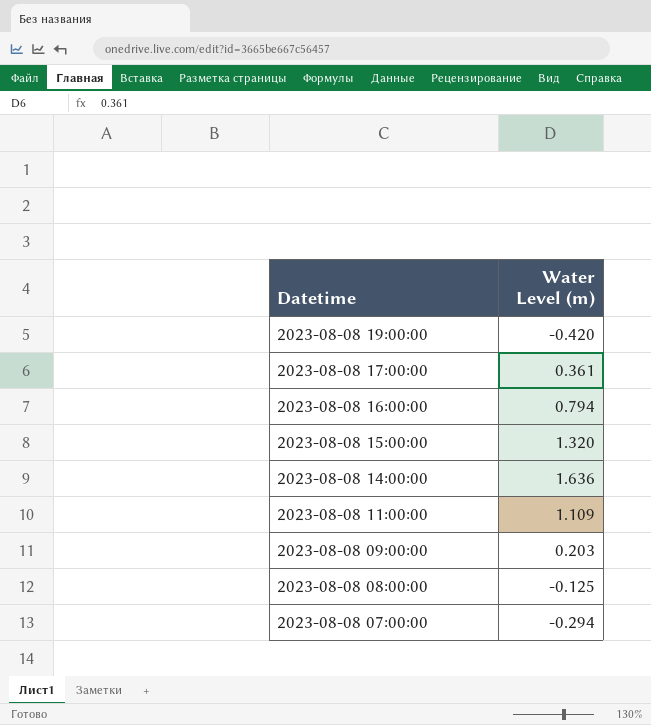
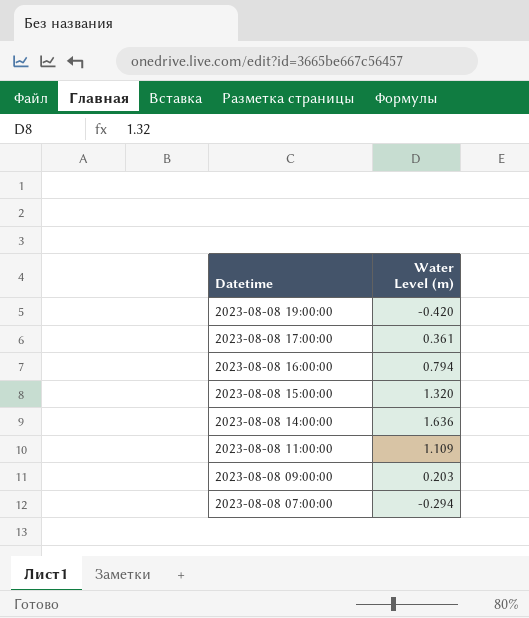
row 2023-08-08 08:00:00: -0.125 -> none

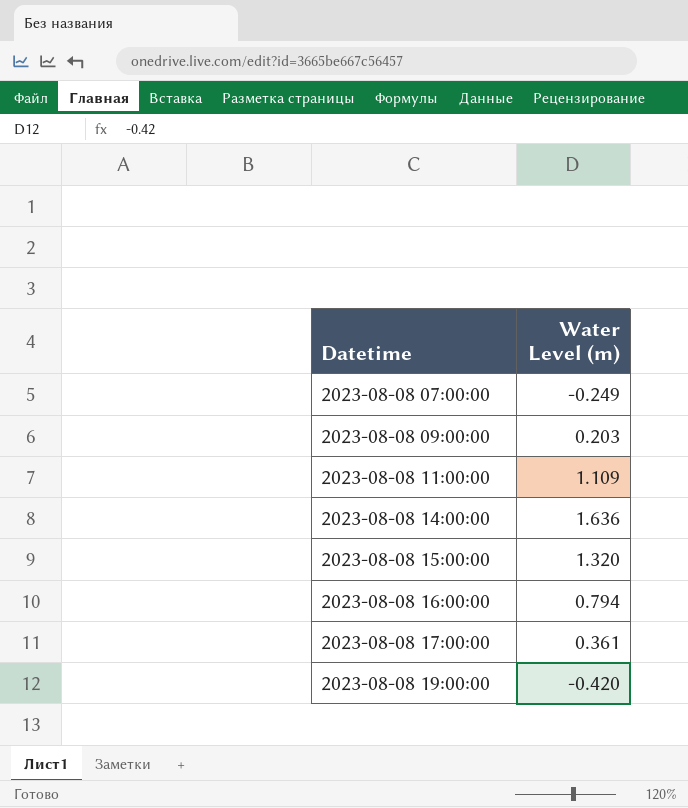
row order: Datetime descending -> Datetime ascending
2023-08-08 07:00:00 | Water Level (m): -0.294 -> -0.249

